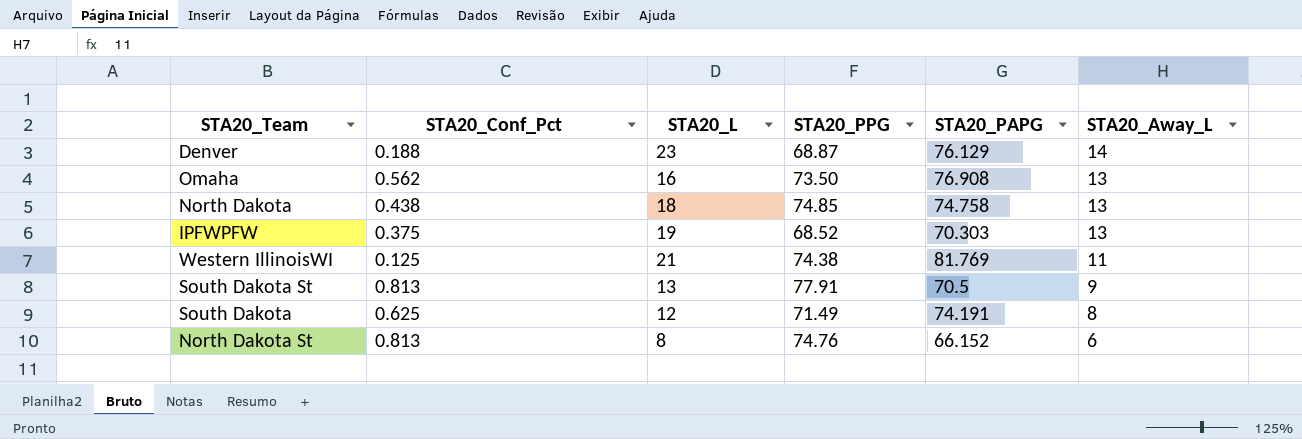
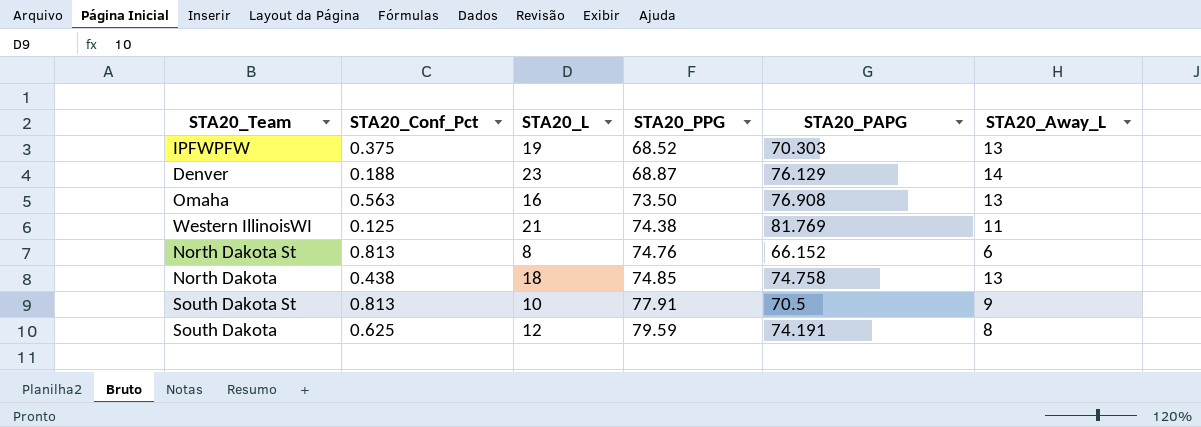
row order: STA20_Away_L descending -> STA20_PPG ascending
Omaha | STA20_Conf_Pct: 0.562 -> 0.563
South Dakota St | STA20_L: 13 -> 10
South Dakota | STA20_PPG: 71.49 -> 79.59

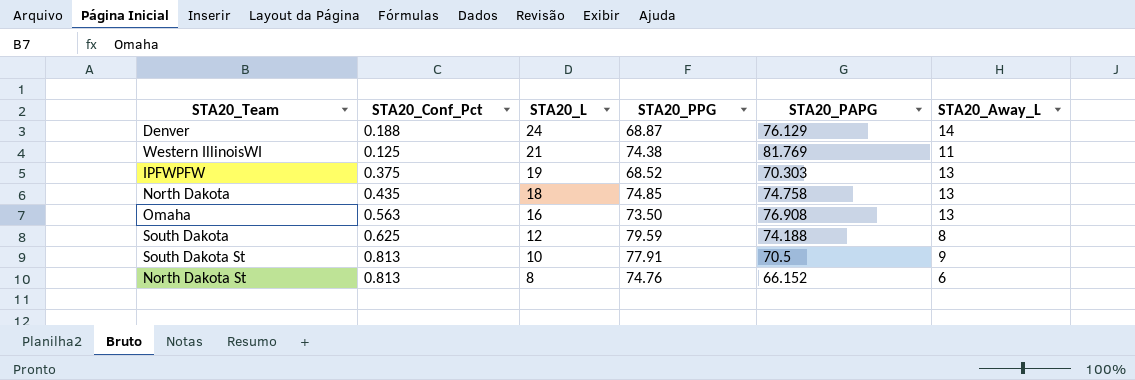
row order: STA20_PPG ascending -> STA20_L descending
Denver | STA20_L: 23 -> 24
North Dakota | STA20_Conf_Pct: 0.438 -> 0.435
South Dakota | STA20_PAPG: 74.191 -> 74.188

